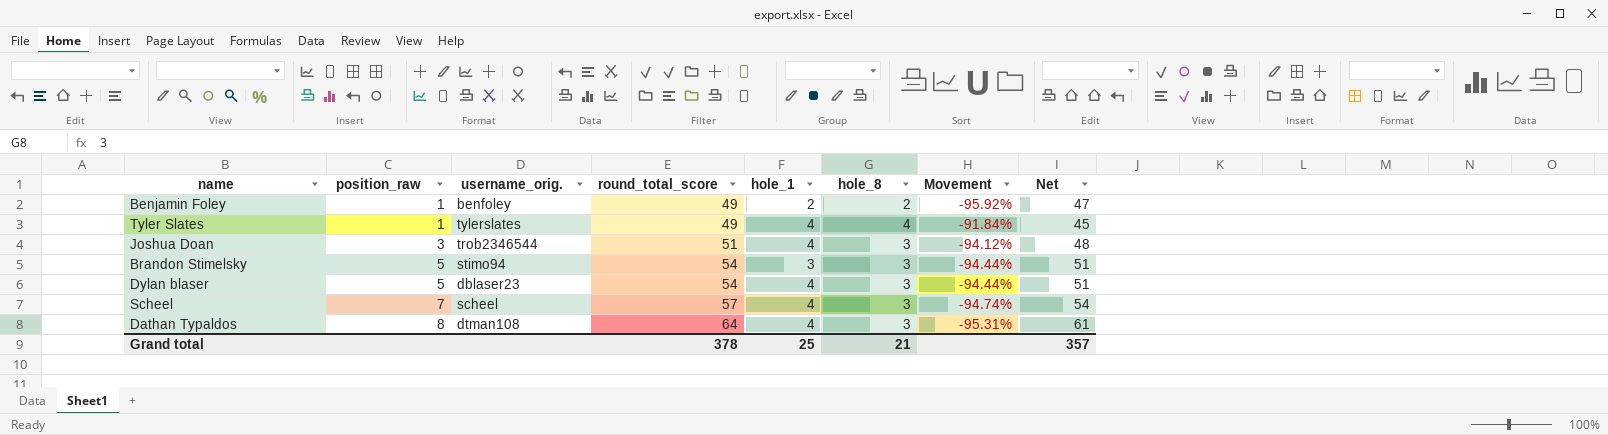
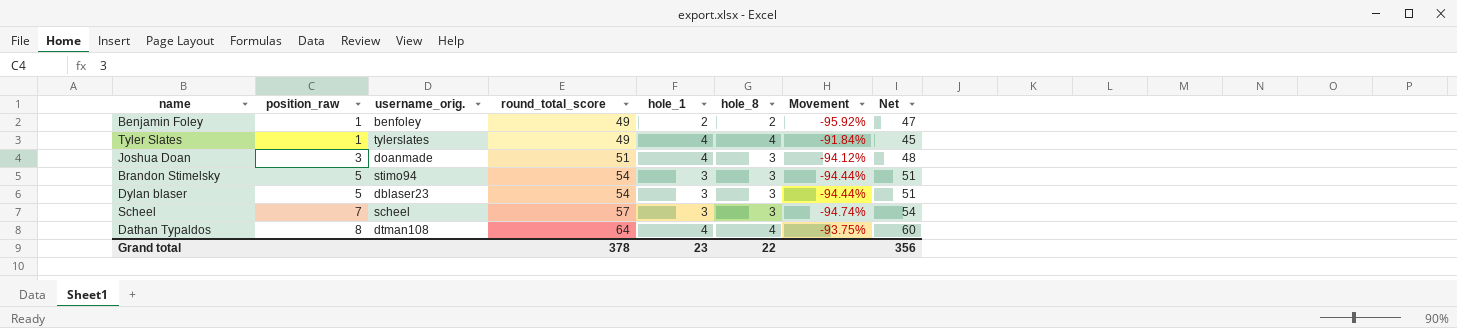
Joshua Doan | username_orig.: trob2346544 -> doanmade
Dylan blaser | hole_1: 4 -> 3
Scheel | hole_1: 4 -> 3
Dathan Typaldos | hole_8: 3 -> 4
Dathan Typaldos | Movement: -95.31% -> -93.75%
Dathan Typaldos | Net: 61 -> 60
Grand total | hole_1: 25 -> 23
Grand total | hole_8: 21 -> 22
Grand total | Net: 357 -> 356

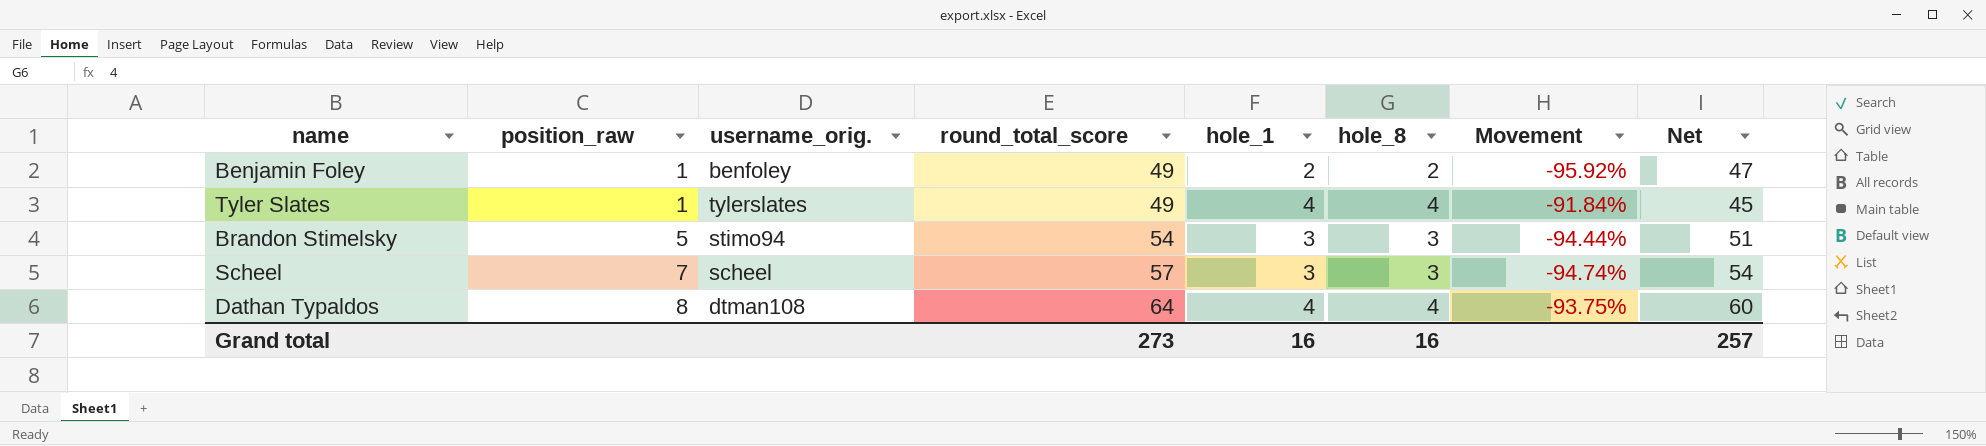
row Joshua Doan: 3 | doanmade | 51 | 4 | 3 | -94.12% | 48 -> none
row Dylan blaser: 5 | dblaser23 | 54 | 3 | 3 | -94.44% | 51 -> none
Grand total | round_total_score: 378 -> 273
Grand total | hole_1: 23 -> 16
Grand total | hole_8: 22 -> 16
Grand total | Net: 356 -> 257

